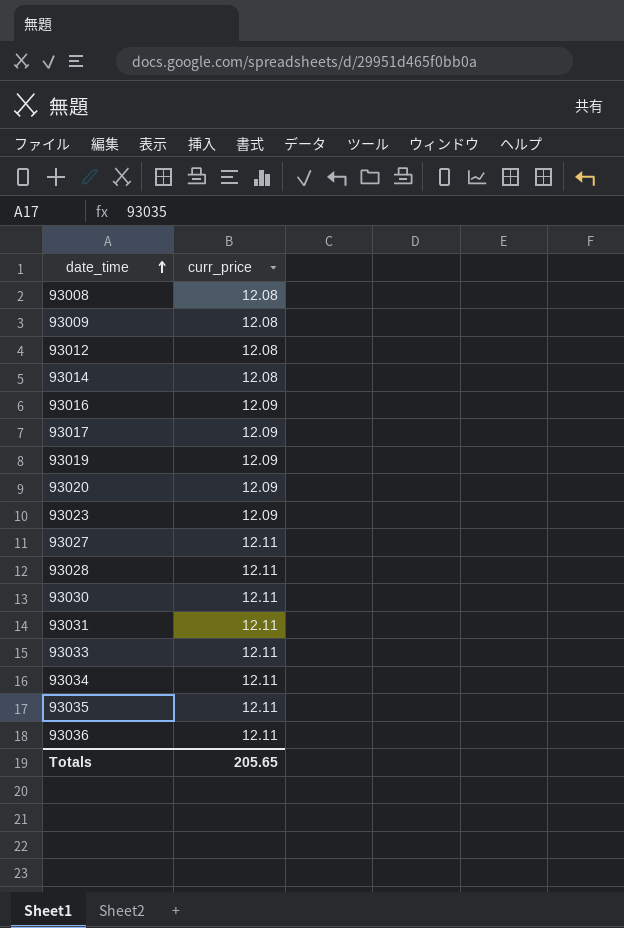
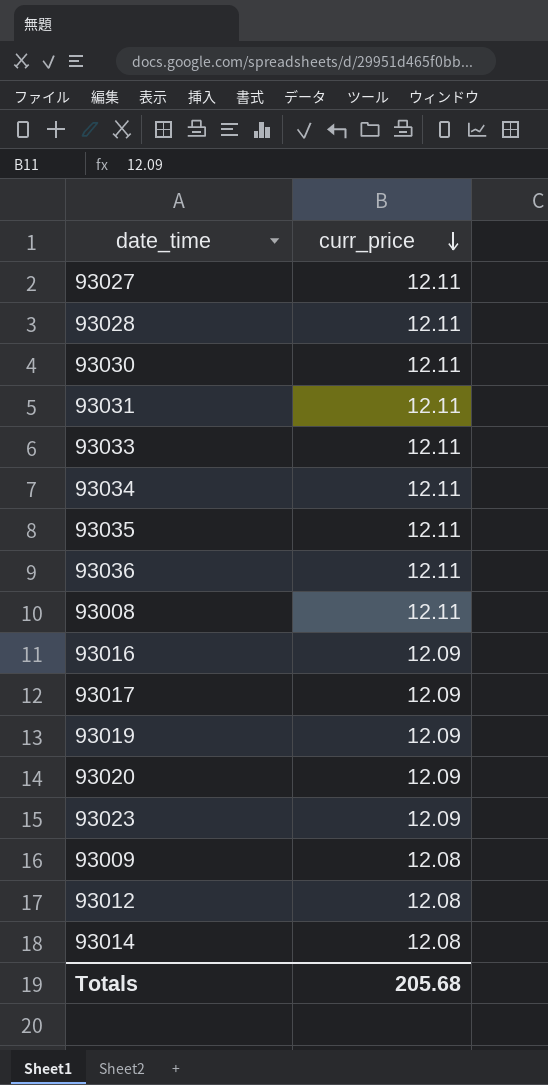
row order: date_time ascending -> curr_price descending
93008 | curr_price: 12.08 -> 12.11
Totals | curr_price: 205.65 -> 205.68

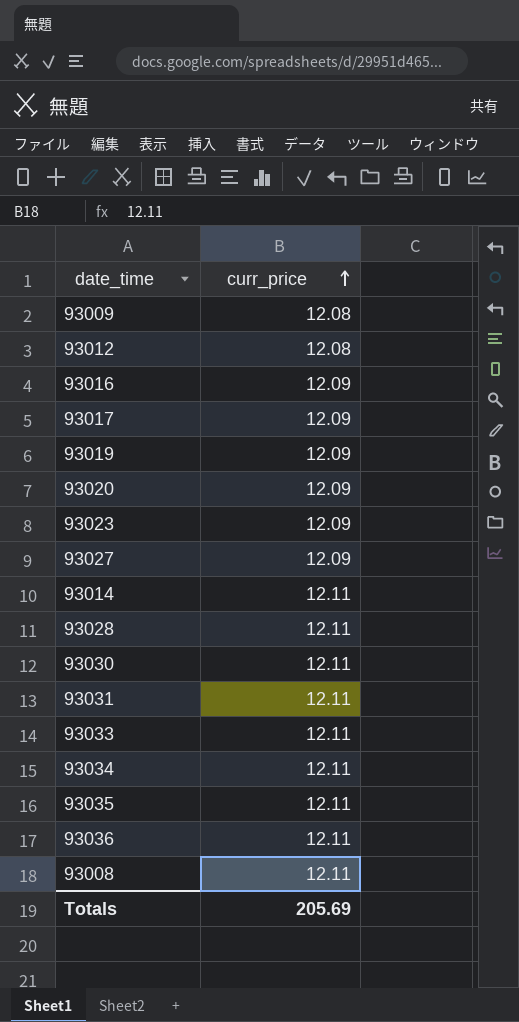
row order: curr_price descending -> curr_price ascending
93027 | curr_price: 12.11 -> 12.09
93014 | curr_price: 12.08 -> 12.11
Totals | curr_price: 205.68 -> 205.69

